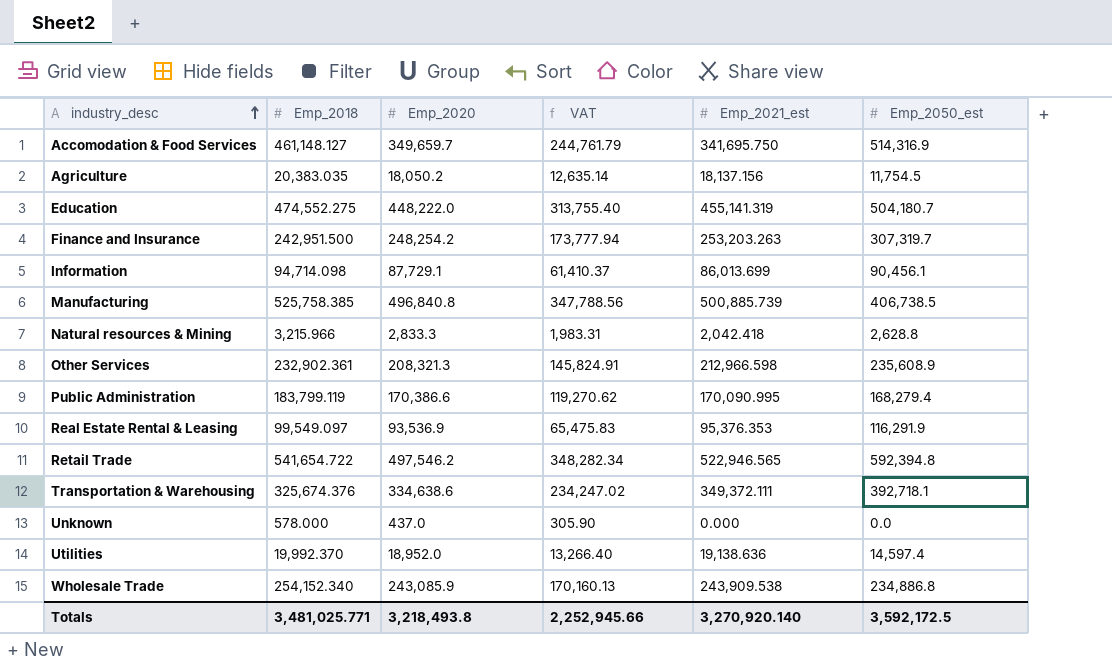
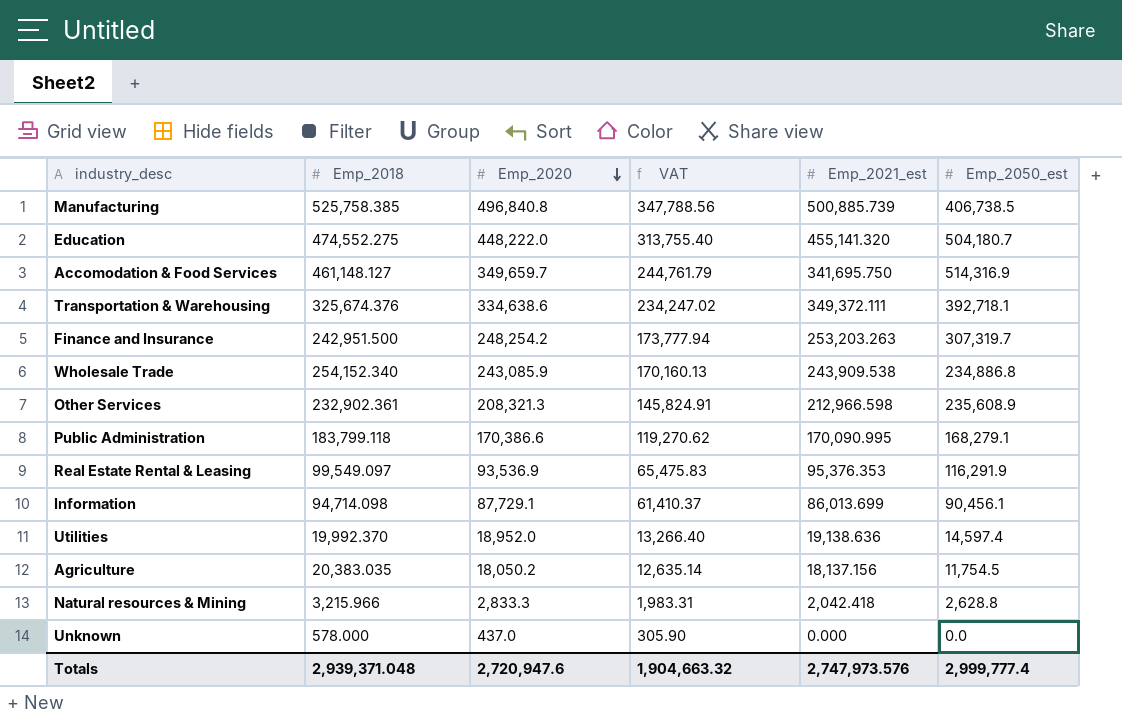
row order: industry_desc ascending -> Emp_2020 descending
row Retail Trade: 541,654.722 | 497,546.2 | 348,282.34 | 522,946.565 | 592,394.8 -> none
Education | Emp_2021_est: 455,141.319 -> 455,141.320
Public Administration | Emp_2018: 183,799.119 -> 183,799.118
Public Administration | Emp_2050_est: 168,279.4 -> 168,279.1
Totals | Emp_2018: 3,481,025.771 -> 2,939,371.048
Totals | Emp_2020: 3,218,493.8 -> 2,720,947.6
Totals | VAT: 2,252,945.66 -> 1,904,663.32
Totals | Emp_2021_est: 3,270,920.140 -> 2,747,973.576
Totals | Emp_2050_est: 3,592,172.5 -> 2,999,777.4

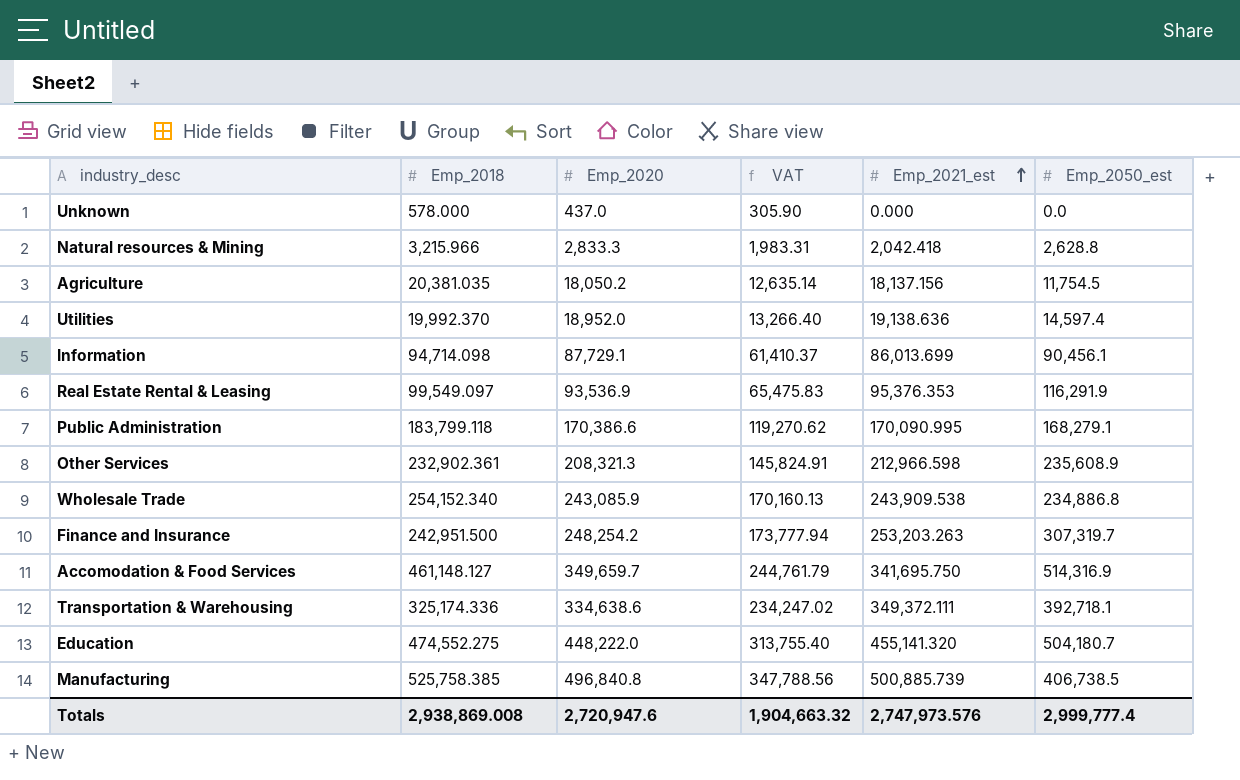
row order: Emp_2020 descending -> Emp_2021_est ascending
Agriculture | Emp_2018: 20,383.035 -> 20,381.035
Transportation & Warehousing | Emp_2018: 325,674.376 -> 325,174.336
Totals | Emp_2018: 2,939,371.048 -> 2,938,869.008

